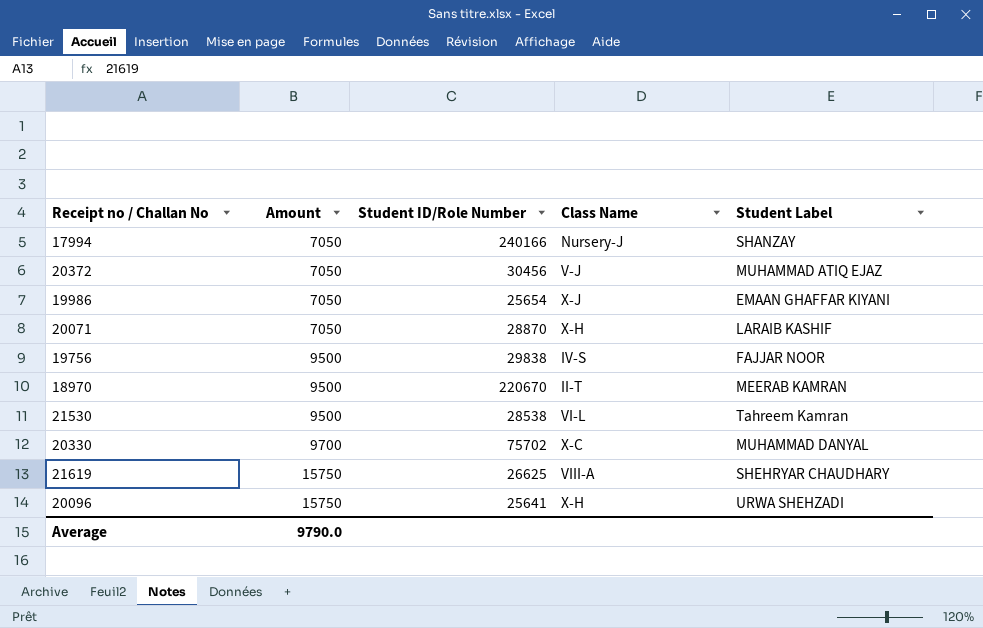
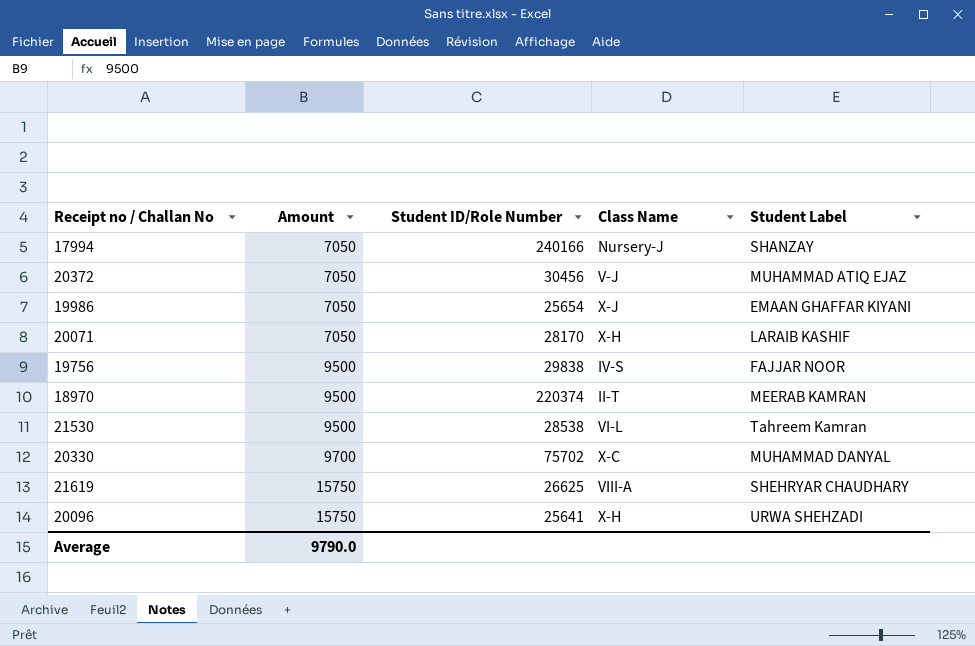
20071 | Student ID/Role Number: 28870 -> 28170
18970 | Student ID/Role Number: 220670 -> 220374

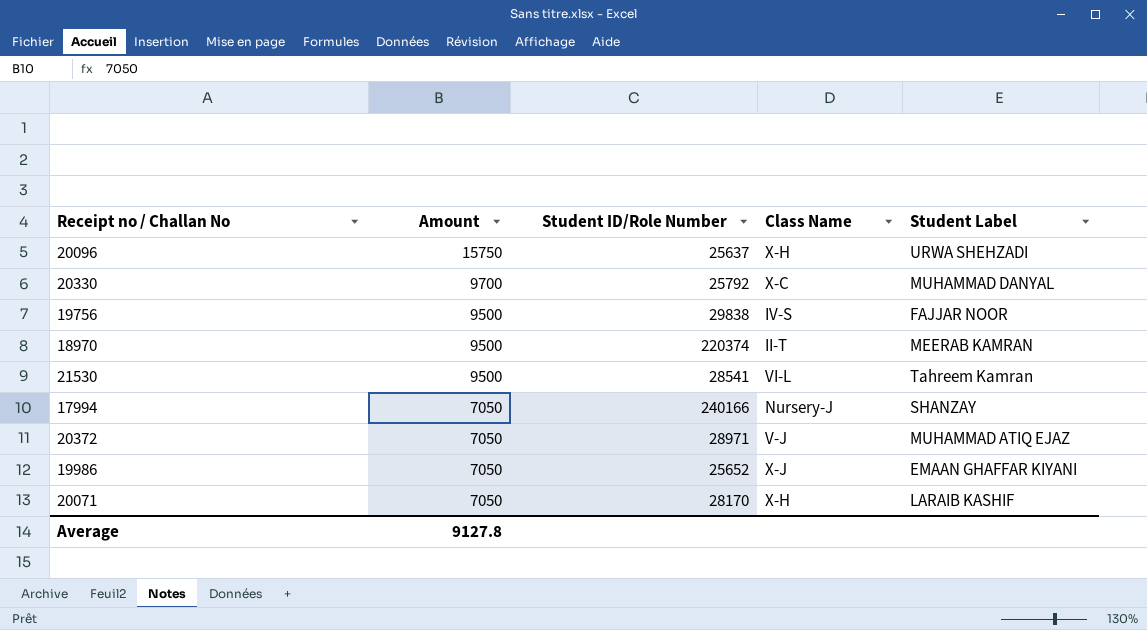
row order: Amount ascending -> Amount descending
row 21619: 15750 | 26625 | VIII-A | SHEHRYAR CHAUDHARY -> none
20096 | Student ID/Role Number: 25641 -> 25637
20330 | Student ID/Role Number: 75702 -> 25792
21530 | Student ID/Role Number: 28538 -> 28541
20372 | Student ID/Role Number: 30456 -> 28971
19986 | Student ID/Role Number: 25654 -> 25652
Average | Amount: 9790.0 -> 9127.8

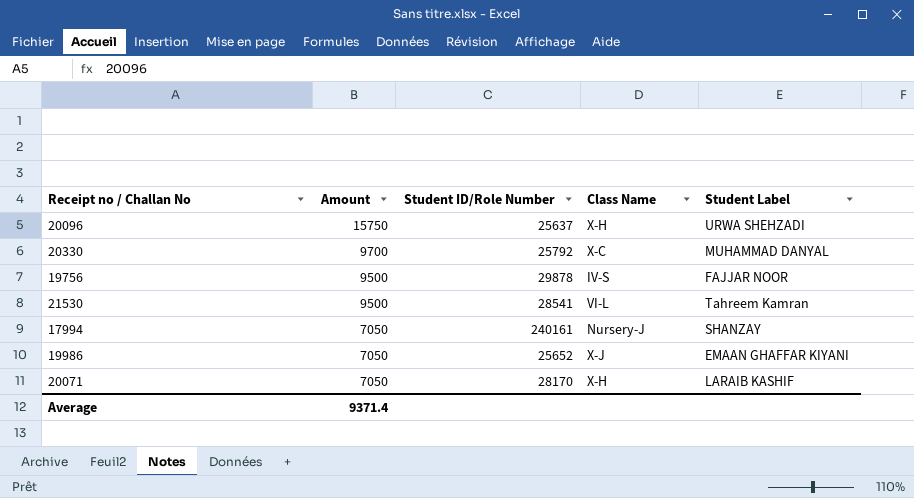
row 18970: 9500 | 220374 | II-T | MEERAB KAMRAN -> none
row 20372: 7050 | 28971 | V-J | MUHAMMAD ATIQ EJAZ -> none
19756 | Student ID/Role Number: 29838 -> 29878
17994 | Student ID/Role Number: 240166 -> 240161
Average | Amount: 9127.8 -> 9371.4

